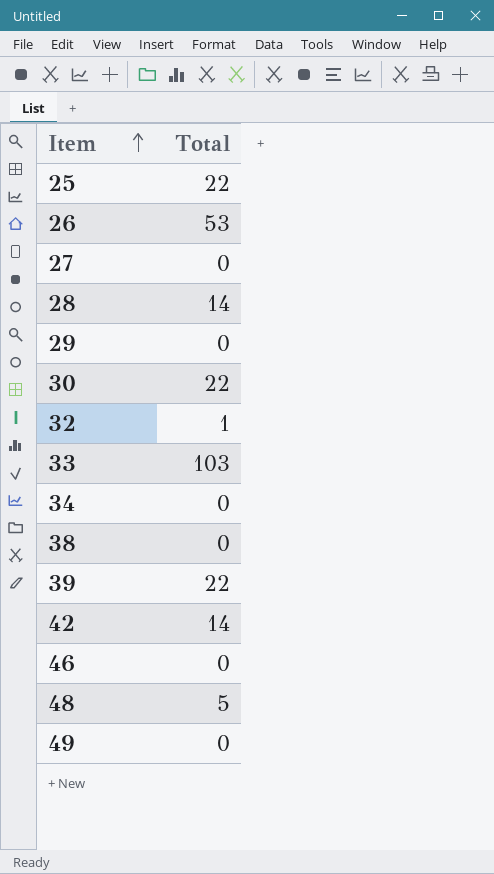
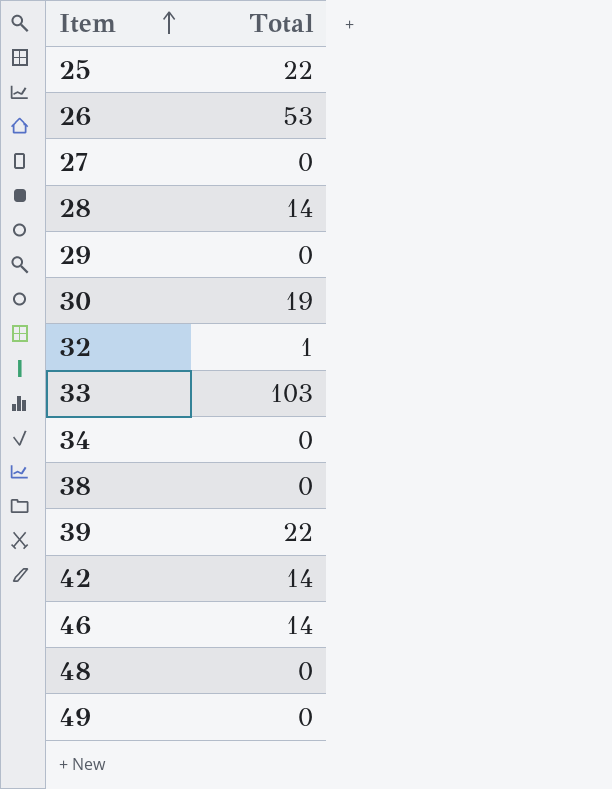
30 | Total: 22 -> 19
46 | Total: 0 -> 14
48 | Total: 5 -> 0

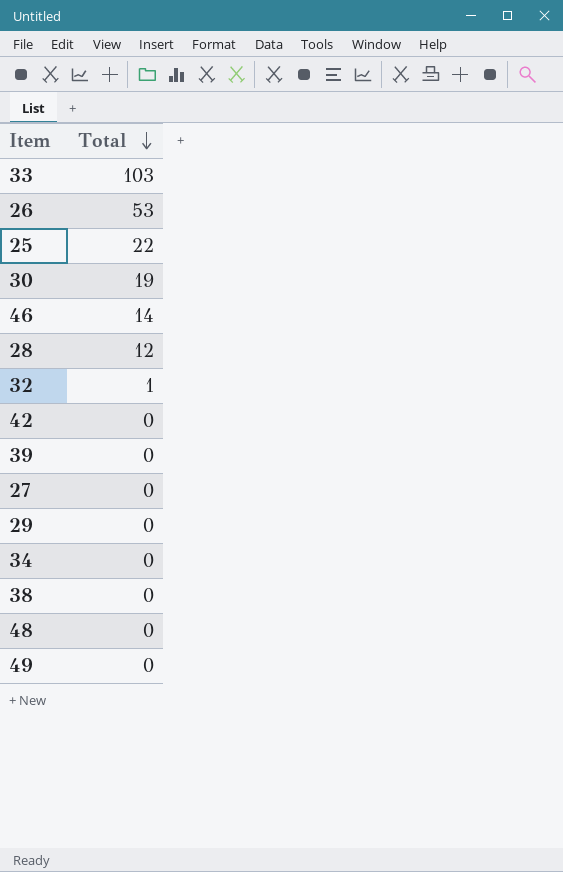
row order: Item ascending -> Total descending
28 | Total: 14 -> 12
42 | Total: 14 -> 0
39 | Total: 22 -> 0

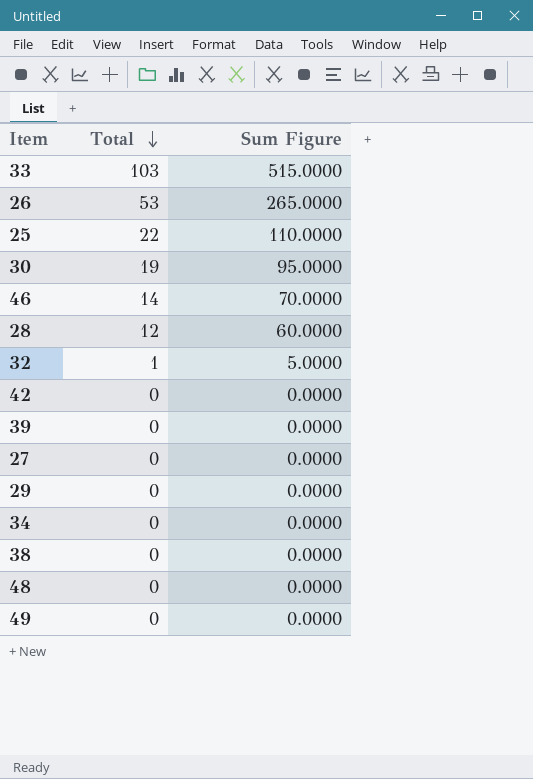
column Sum Figure | formula: none -> [Total] * 5

